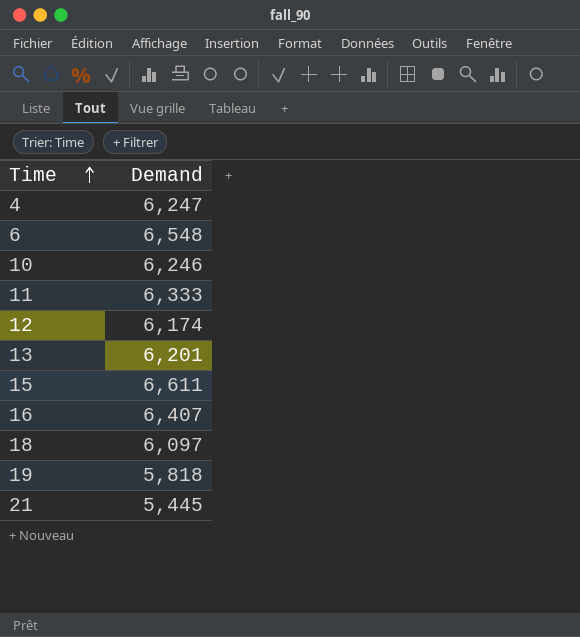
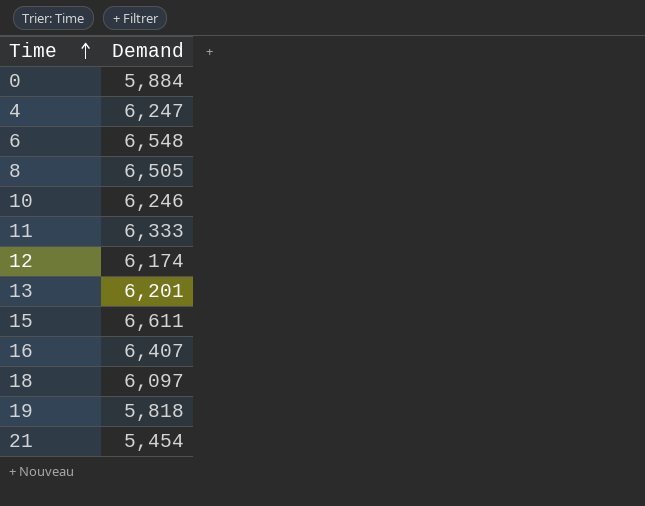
row 0: none -> 5,884
row 8: none -> 6,505
21 | Demand: 5,445 -> 5,454

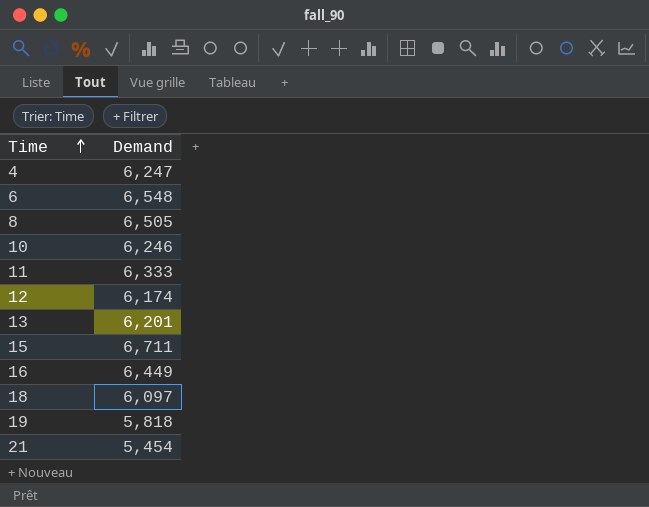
row 0: 5,884 -> none
15 | Demand: 6,611 -> 6,711
16 | Demand: 6,407 -> 6,449

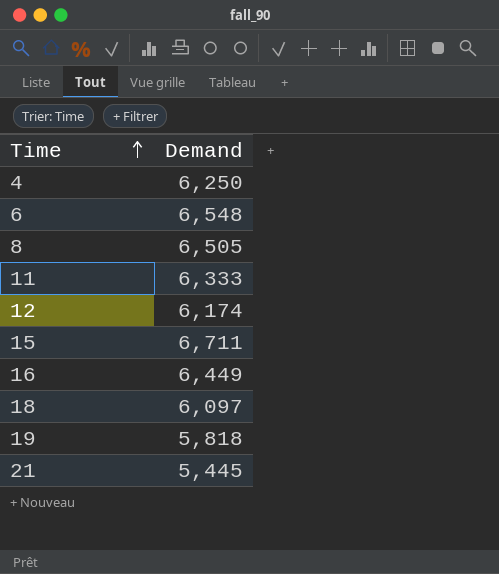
row 10: 6,246 -> none
row 13: 6,201 -> none
4 | Demand: 6,247 -> 6,250
21 | Demand: 5,454 -> 5,445

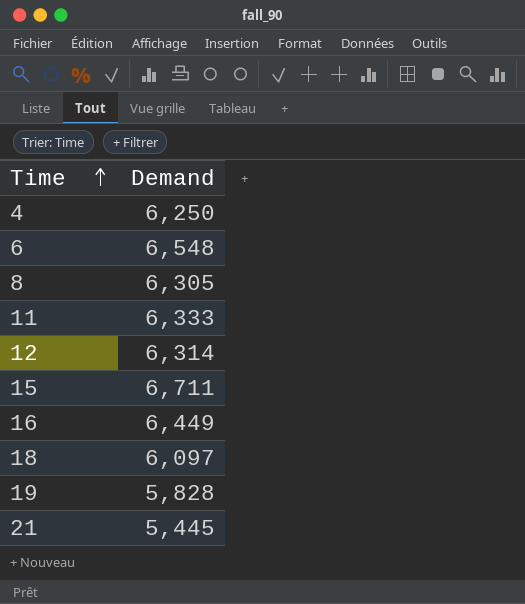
8 | Demand: 6,505 -> 6,305
12 | Demand: 6,174 -> 6,314
19 | Demand: 5,818 -> 5,828

